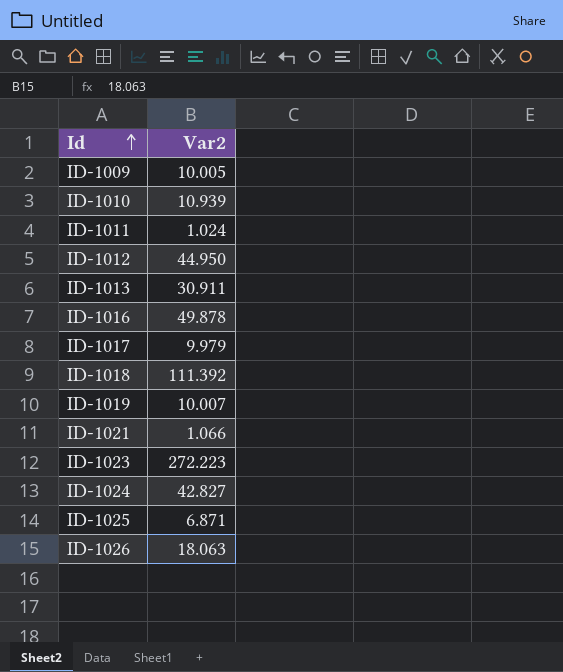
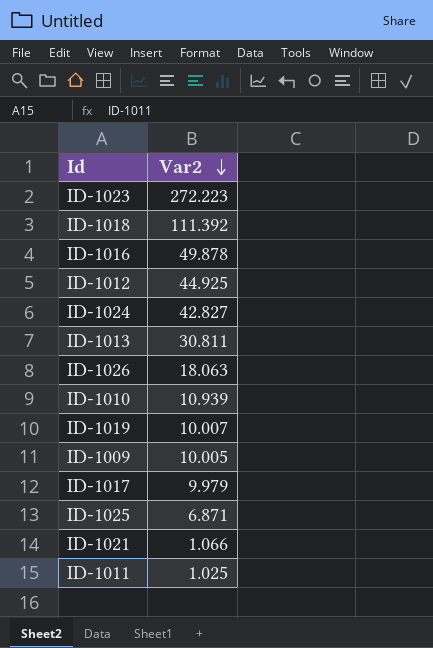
row order: Id ascending -> Var2 descending
ID-1012 | Var2: 44.950 -> 44.925
ID-1013 | Var2: 30.911 -> 30.811
ID-1011 | Var2: 1.024 -> 1.025

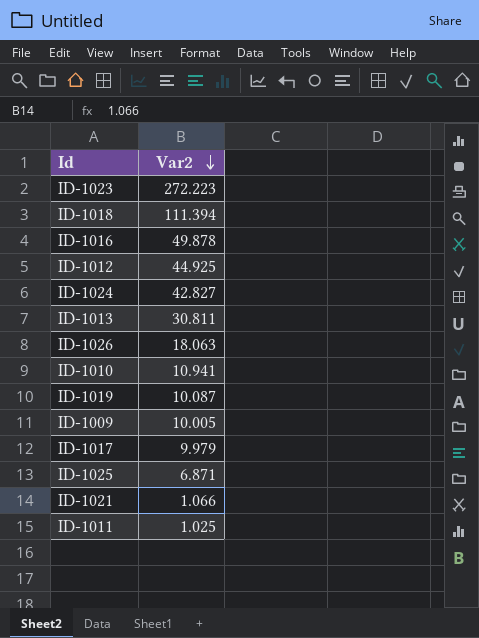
ID-1018 | Var2: 111.392 -> 111.394
ID-1010 | Var2: 10.939 -> 10.941
ID-1019 | Var2: 10.007 -> 10.087

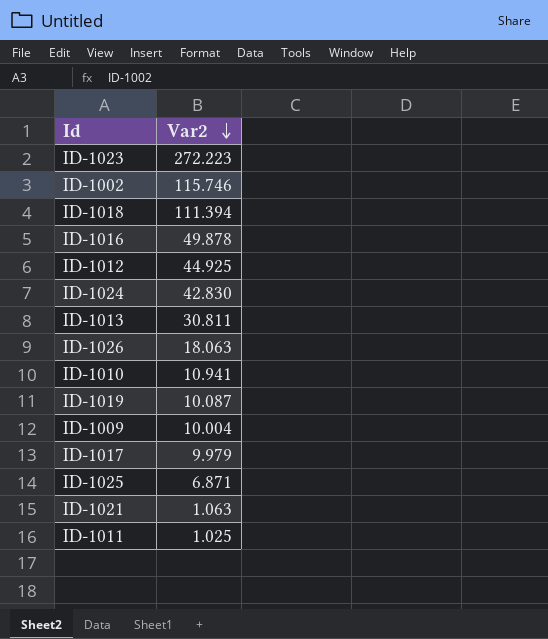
row ID-1002: none -> 115.746
ID-1024 | Var2: 42.827 -> 42.830
ID-1009 | Var2: 10.005 -> 10.004
ID-1021 | Var2: 1.066 -> 1.063

